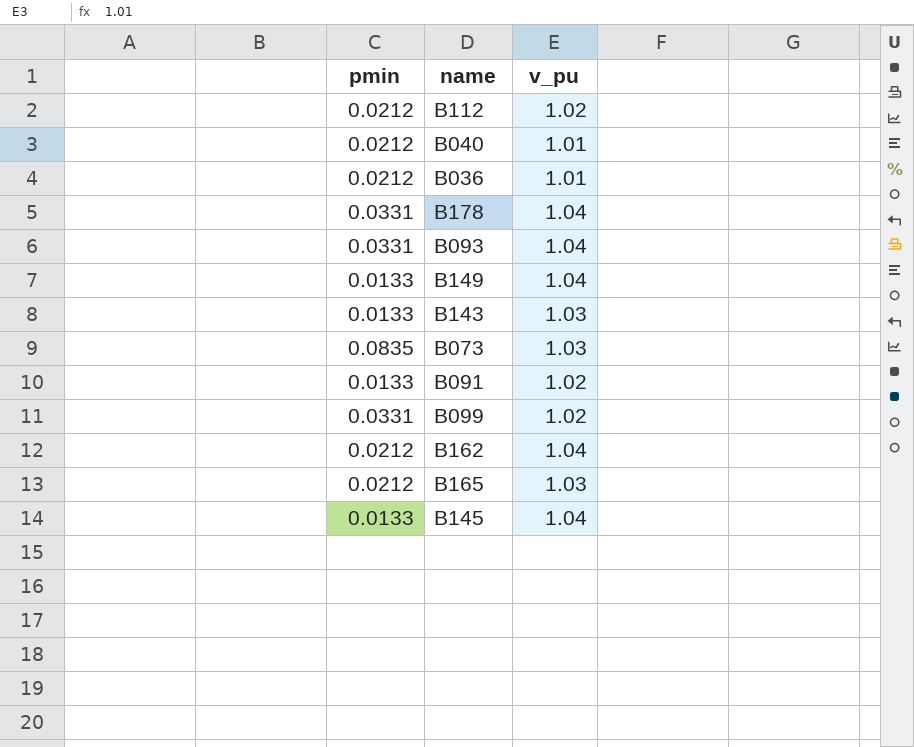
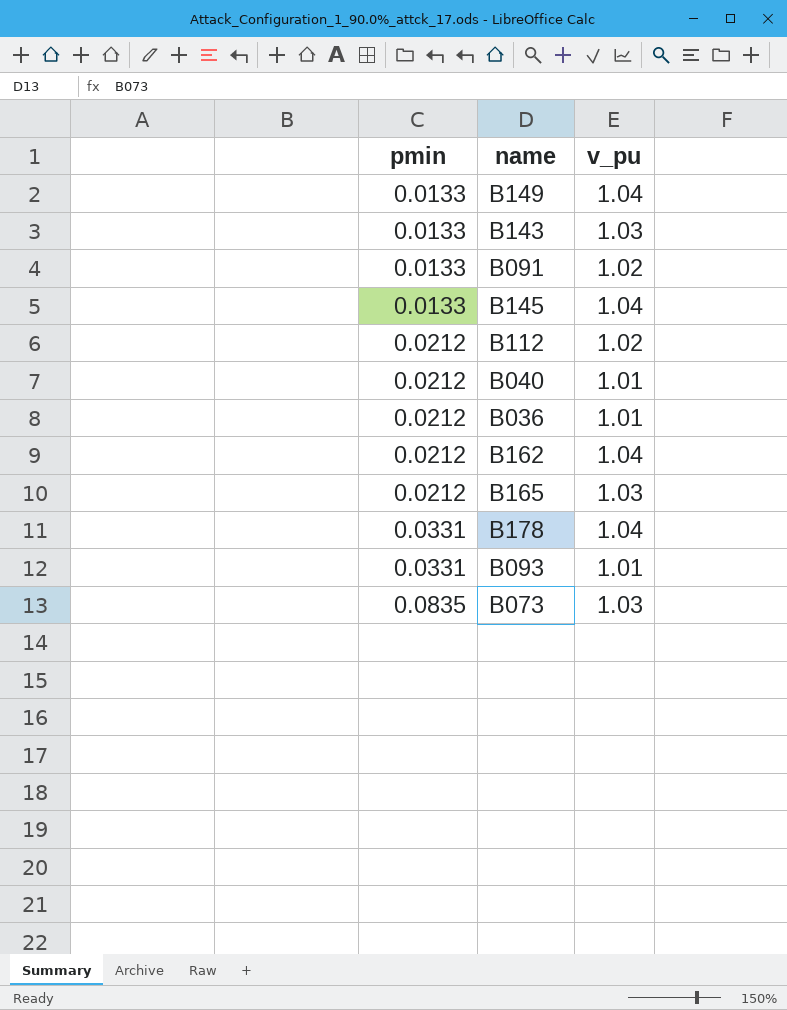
row order: none -> pmin ascending
row B099: 0.0331 | 1.02 -> none
B093 | v_pu: 1.04 -> 1.01

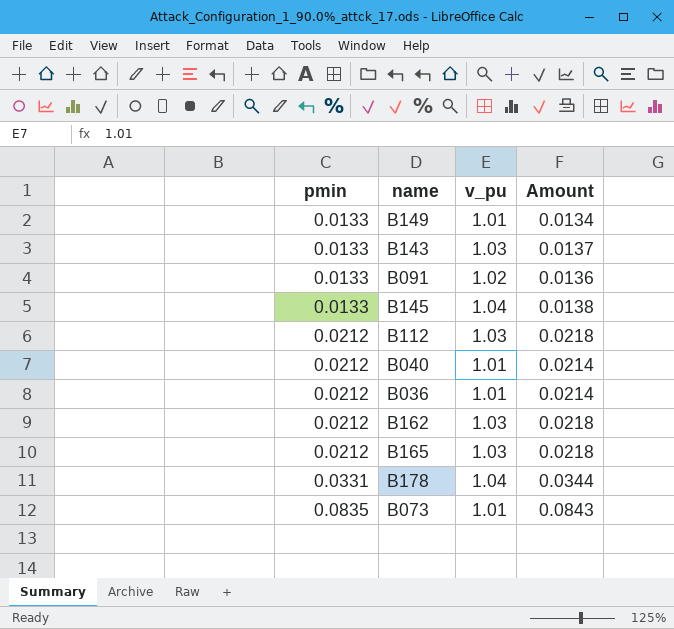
column Amount | formula: none -> [pmin] * [v_pu]
row B093: 0.0331 | 1.01 -> none
B149 | v_pu: 1.04 -> 1.01
B112 | v_pu: 1.02 -> 1.03
B162 | v_pu: 1.04 -> 1.03
B073 | v_pu: 1.03 -> 1.01

